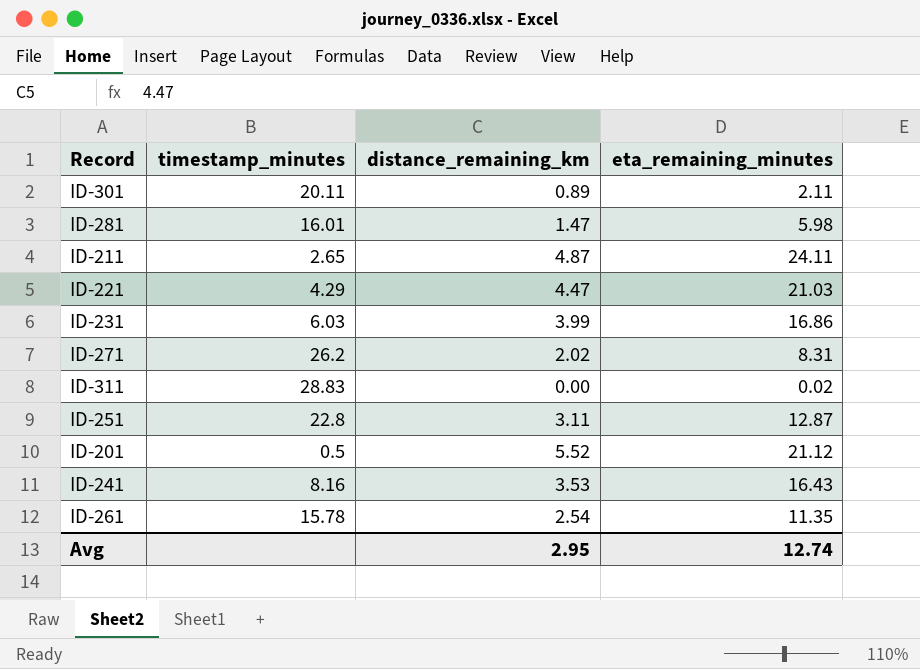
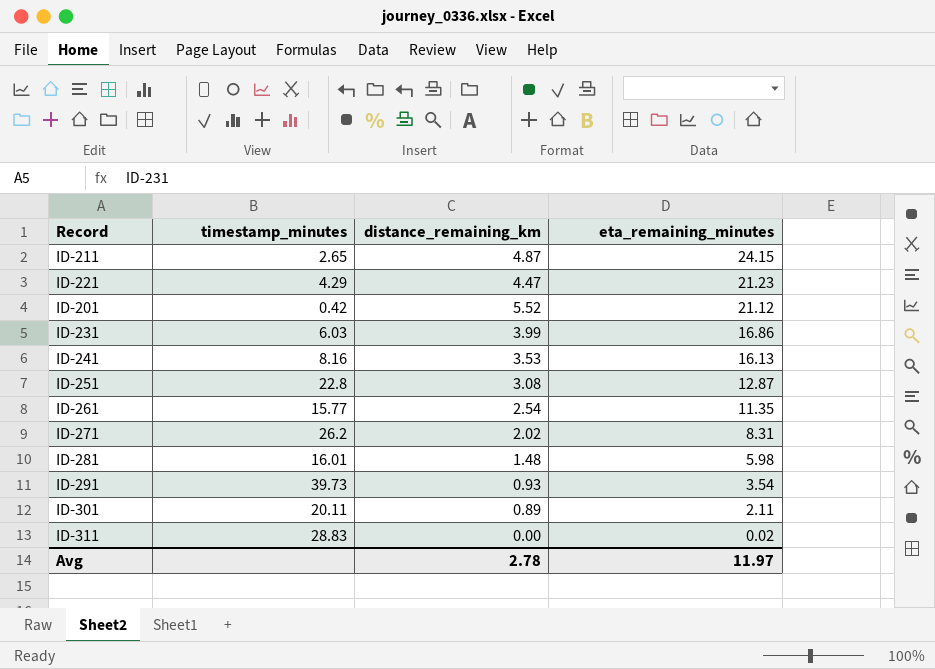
row order: none -> eta_remaining_minutes descending
ID-211 | eta_remaining_minutes: 24.11 -> 24.15
ID-221 | eta_remaining_minutes: 21.03 -> 21.23
ID-201 | timestamp_minutes: 0.5 -> 0.42
ID-241 | eta_remaining_minutes: 16.43 -> 16.13
ID-251 | distance_remaining_km: 3.11 -> 3.08
ID-261 | timestamp_minutes: 15.78 -> 15.77
ID-281 | distance_remaining_km: 1.47 -> 1.48
row ID-291: none -> 39.73 | 0.93 | 3.54
Avg | distance_remaining_km: 2.95 -> 2.78
Avg | eta_remaining_minutes: 12.74 -> 11.97

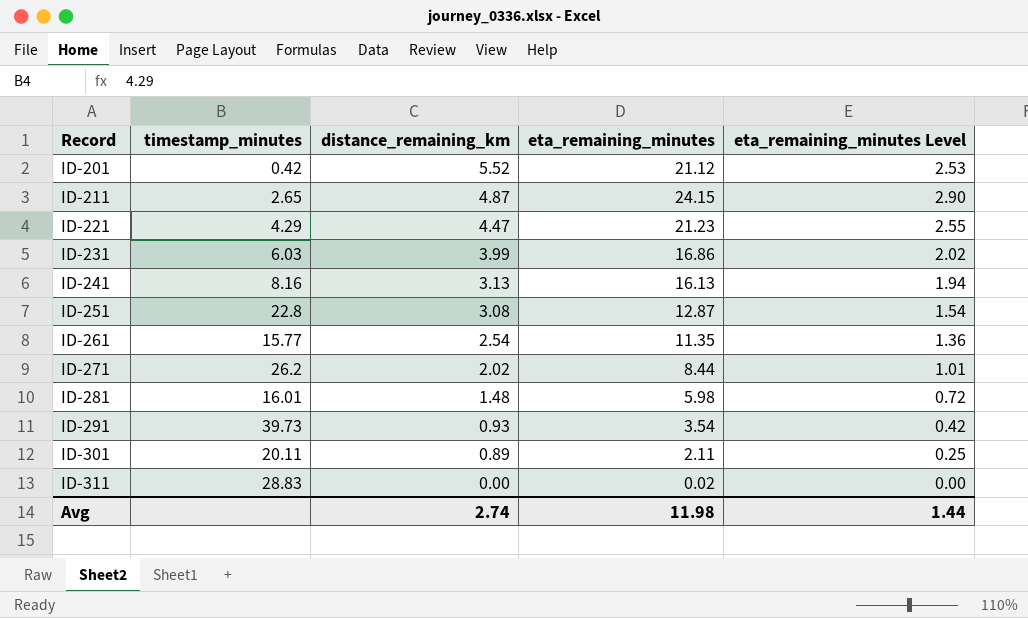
row order: eta_remaining_minutes descending -> Record ascending
column eta_remaining_minutes Level | formula: none -> [eta_remaining_minutes] * 0.12
ID-241 | distance_remaining_km: 3.53 -> 3.13
ID-271 | eta_remaining_minutes: 8.31 -> 8.44
Avg | distance_remaining_km: 2.78 -> 2.74
Avg | eta_remaining_minutes: 11.97 -> 11.98

